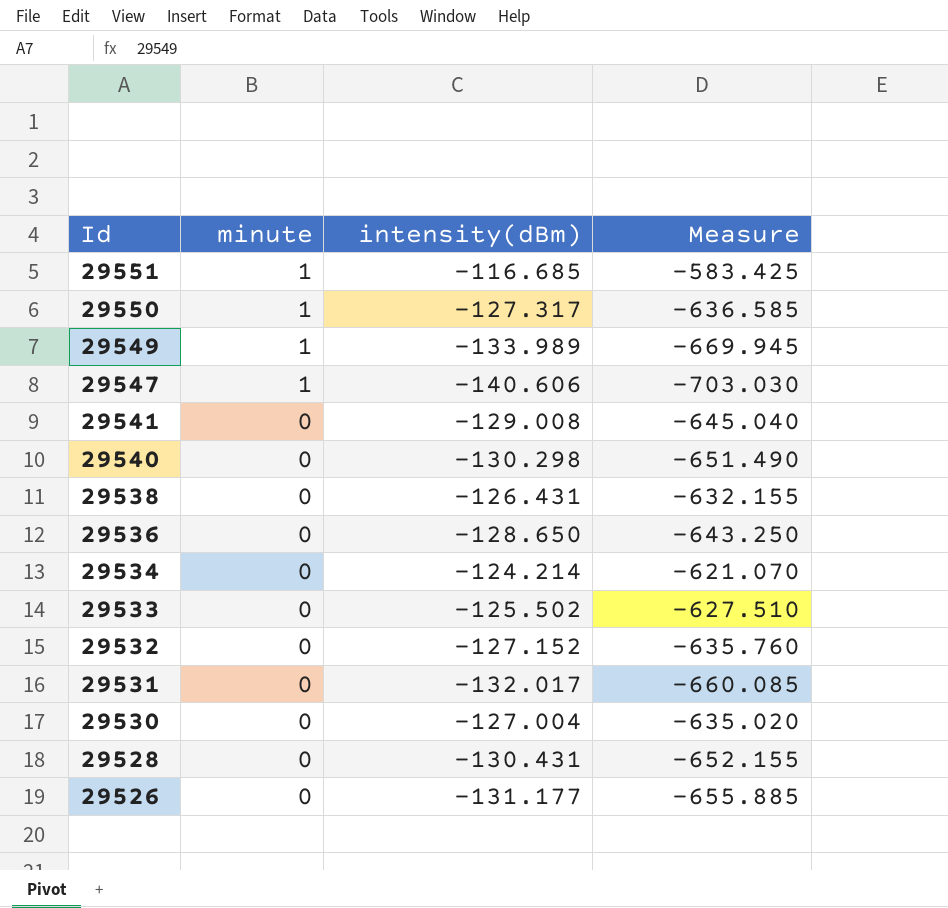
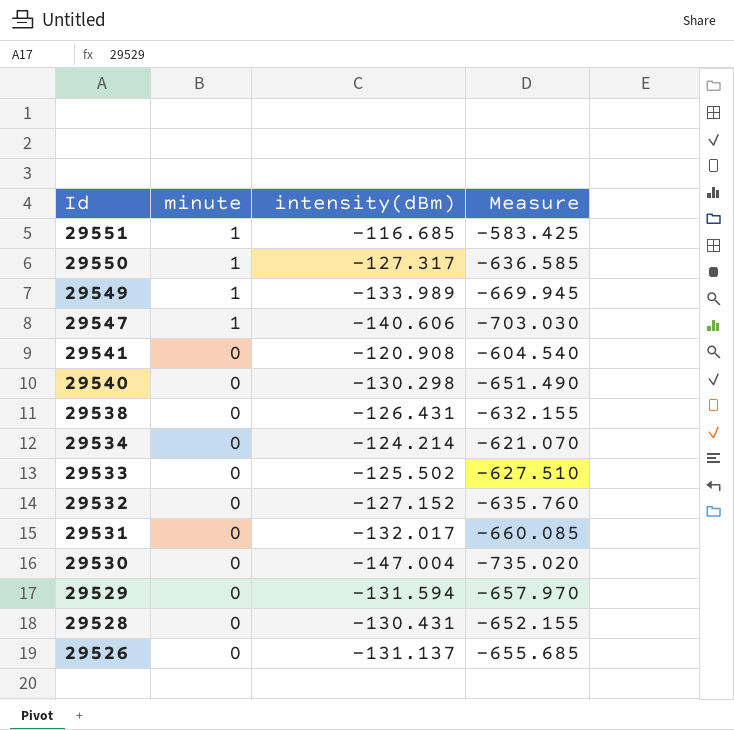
row 29536: 0 | -128.650 | -643.250 -> none
29541 | intensity(dBm): -129.008 -> -120.908
29541 | Measure: -645.040 -> -604.540
29530 | intensity(dBm): -127.004 -> -147.004
29530 | Measure: -635.020 -> -735.020
row 29529: none -> 0 | -131.594 | -657.970
29526 | intensity(dBm): -131.177 -> -131.137
29526 | Measure: -655.885 -> -655.685

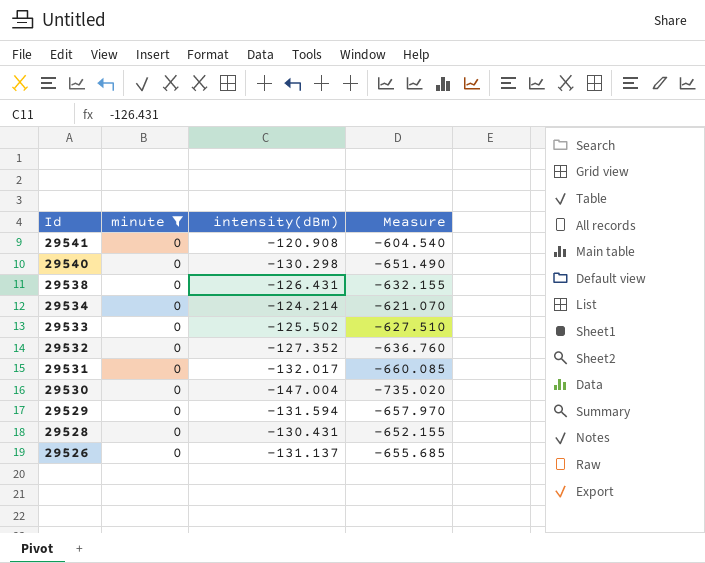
filter: none -> minute = 0
29532 | intensity(dBm): -127.152 -> -127.352
29532 | Measure: -635.760 -> -636.760

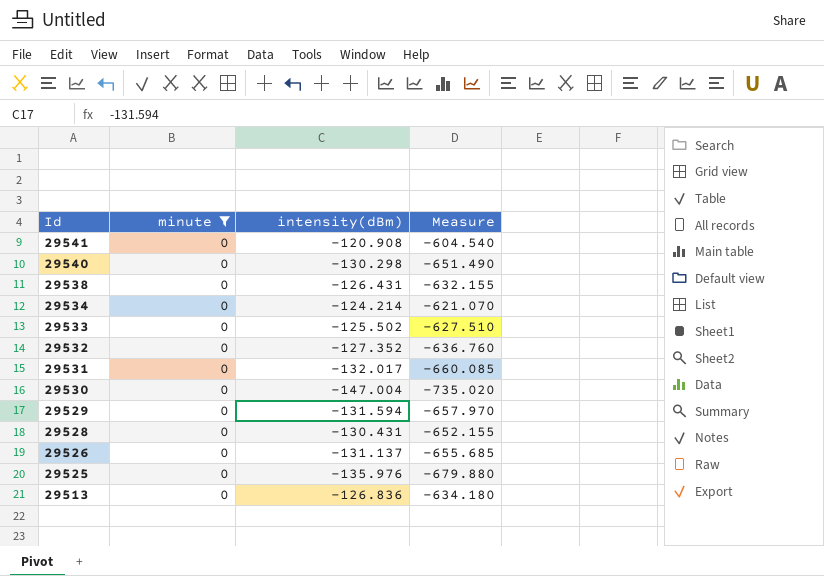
row 29525: none -> 0 | -135.976 | -679.880
row 29513: none -> 0 | -126.836 | -634.180

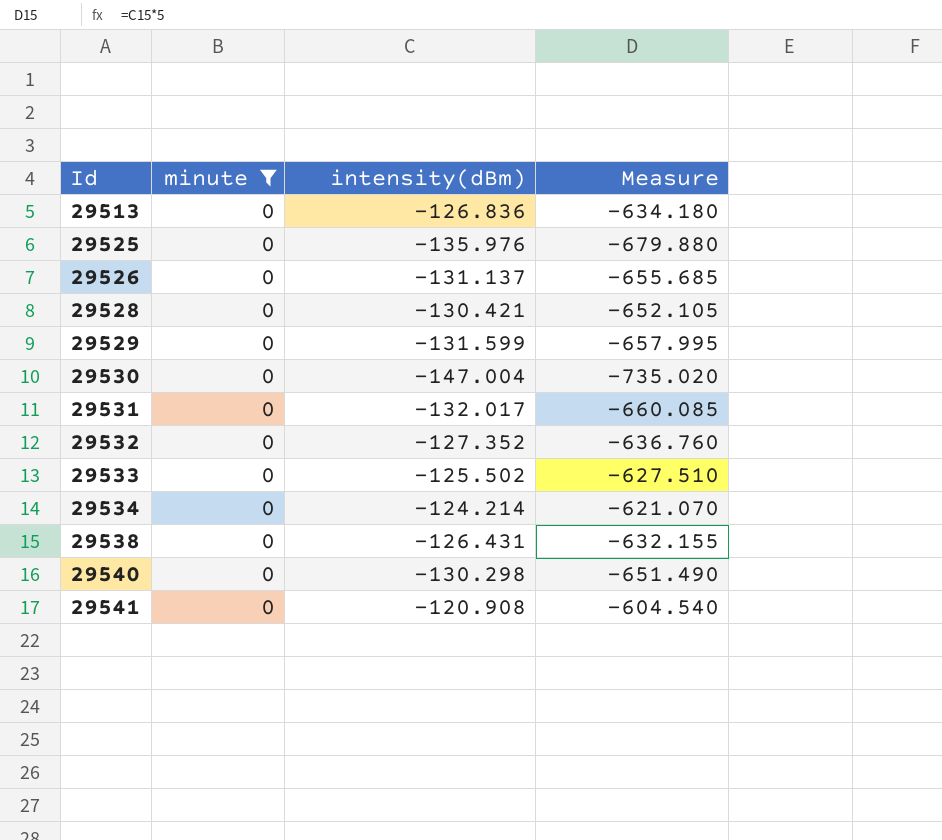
row order: Id descending -> Id ascending
29528 | intensity(dBm): -130.431 -> -130.421
29528 | Measure: -652.155 -> -652.105
29529 | intensity(dBm): -131.594 -> -131.599
29529 | Measure: -657.970 -> -657.995

